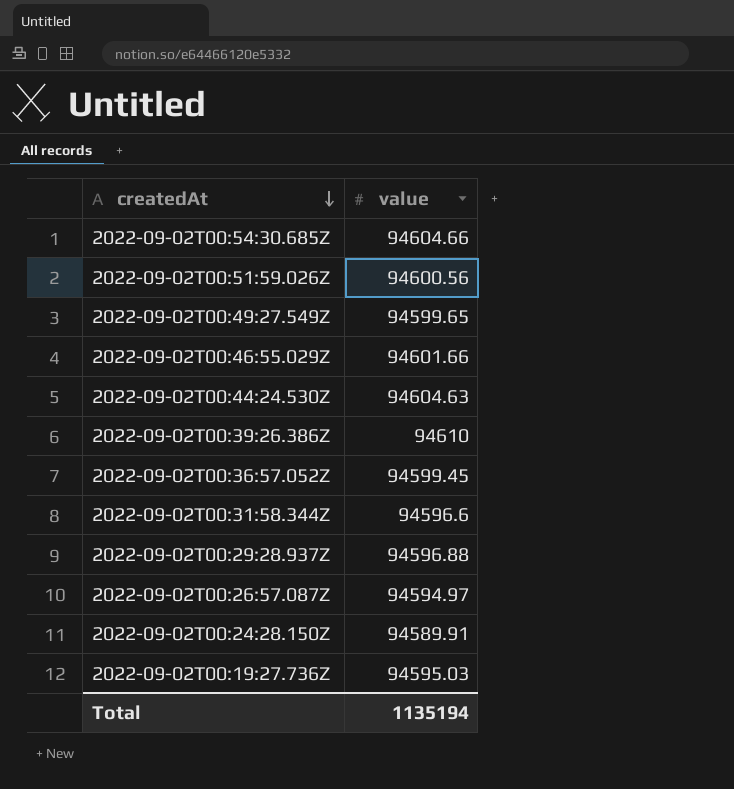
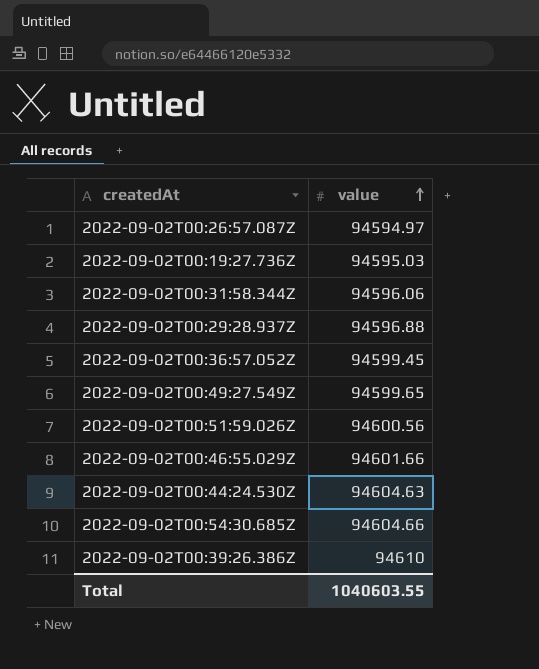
row order: createdAt descending -> value ascending
row 2022-09-02T00:24:28.150Z: 94589.91 -> none
2022-09-02T00:31:58.344Z | value: 94596.6 -> 94596.06
Total | value: 1135194 -> 1040603.55

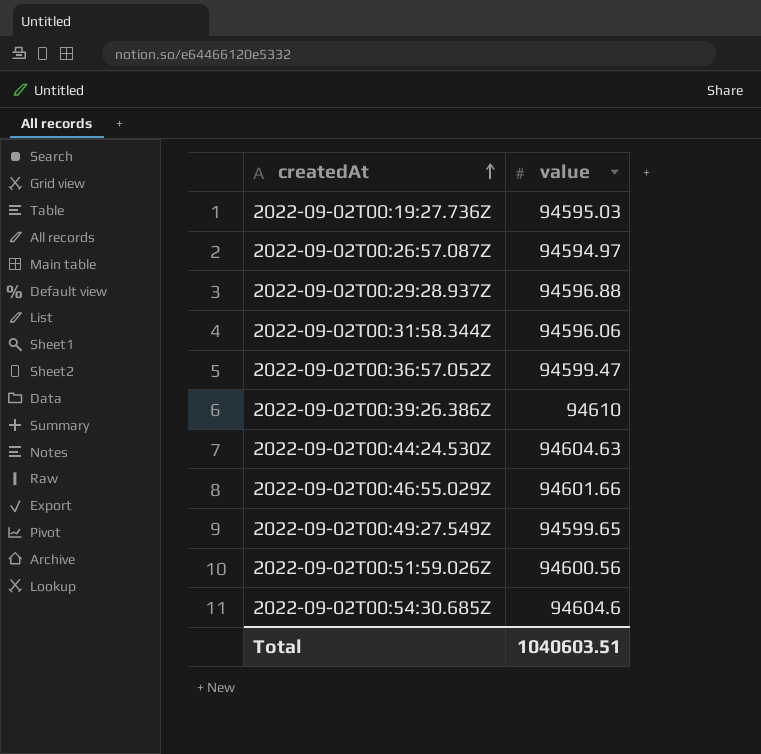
row order: value ascending -> createdAt ascending
2022-09-02T00:36:57.052Z | value: 94599.45 -> 94599.47
2022-09-02T00:54:30.685Z | value: 94604.66 -> 94604.6
Total | value: 1040603.55 -> 1040603.51

